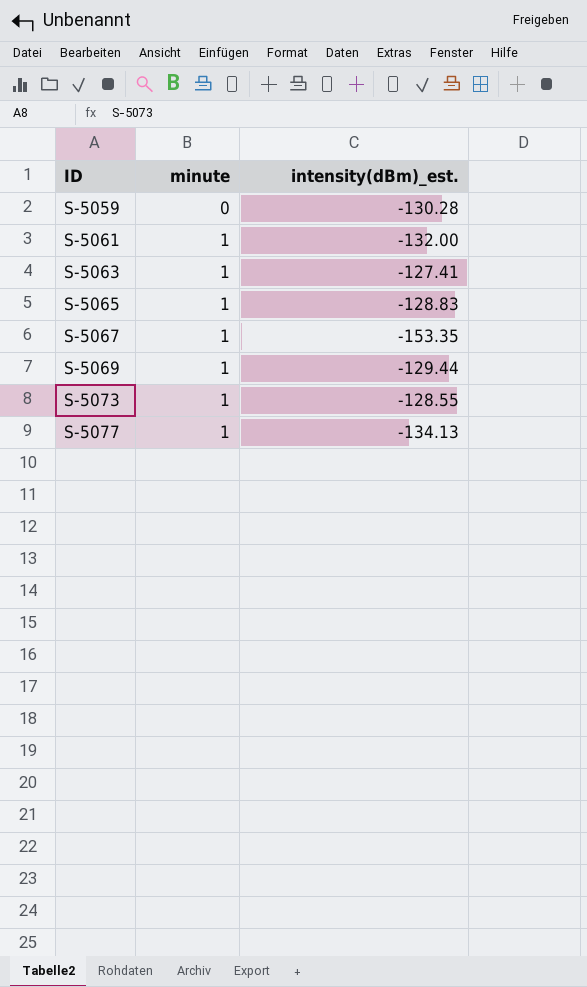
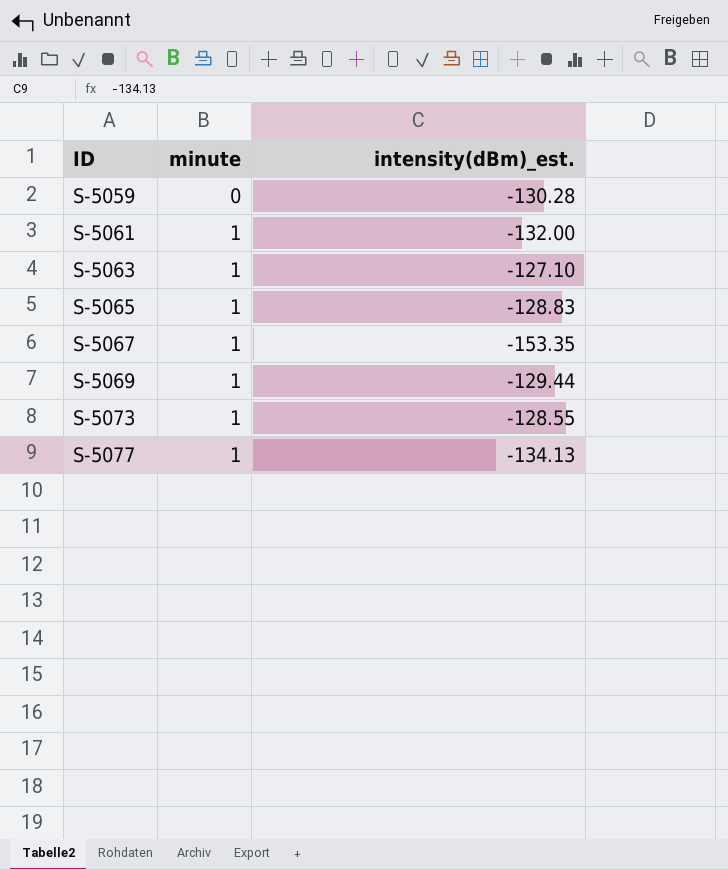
S-5063 | intensity(dBm)_est.: -127.41 -> -127.10

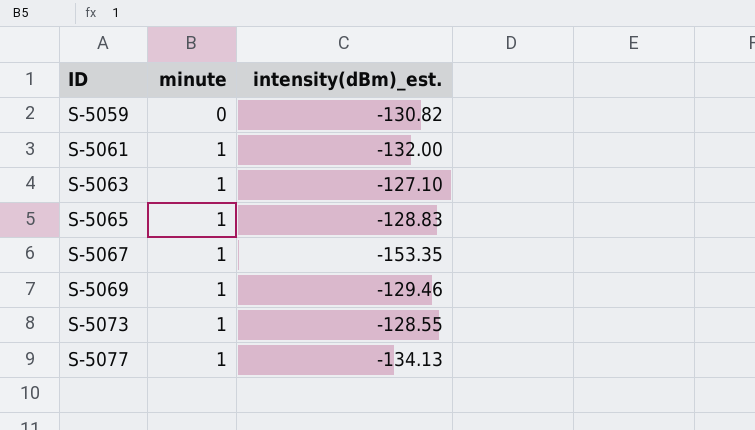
S-5059 | intensity(dBm)_est.: -130.28 -> -130.82
S-5069 | intensity(dBm)_est.: -129.44 -> -129.46

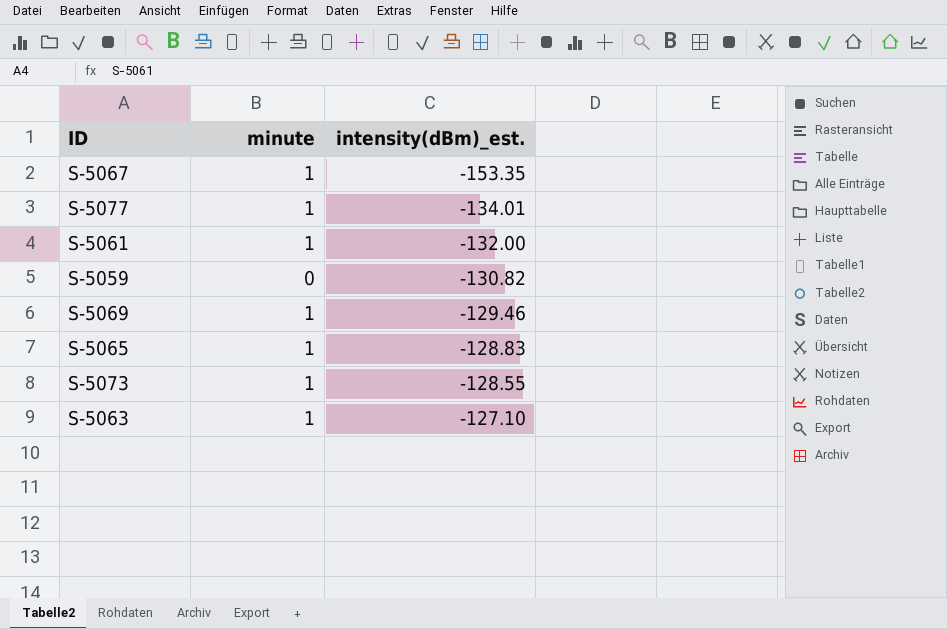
row order: ID ascending -> intensity(dBm)_est. ascending
S-5077 | intensity(dBm)_est.: -134.13 -> -134.01

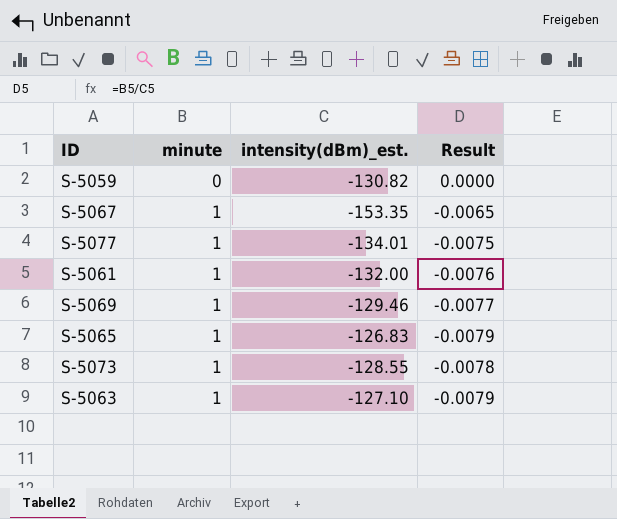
row order: intensity(dBm)_est. ascending -> minute ascending
column Result | formula: none -> [minute] / [intensity(dBm)_est.]
S-5065 | intensity(dBm)_est.: -128.83 -> -126.83

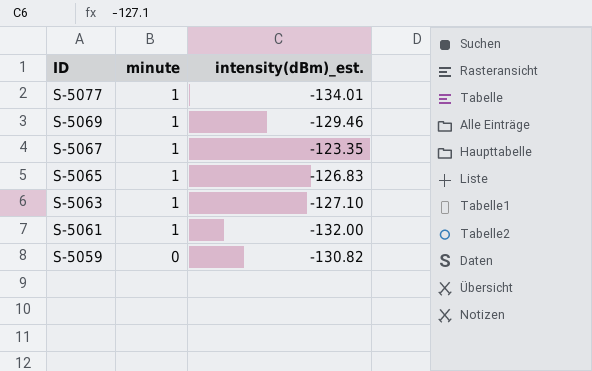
row order: minute ascending -> ID descending
column Result | formula: [minute] / [intensity(dBm)_est.] -> none
row S-5073: 1 | -128.55 | -0.0078 -> none
S-5067 | intensity(dBm)_est.: -153.35 -> -123.35

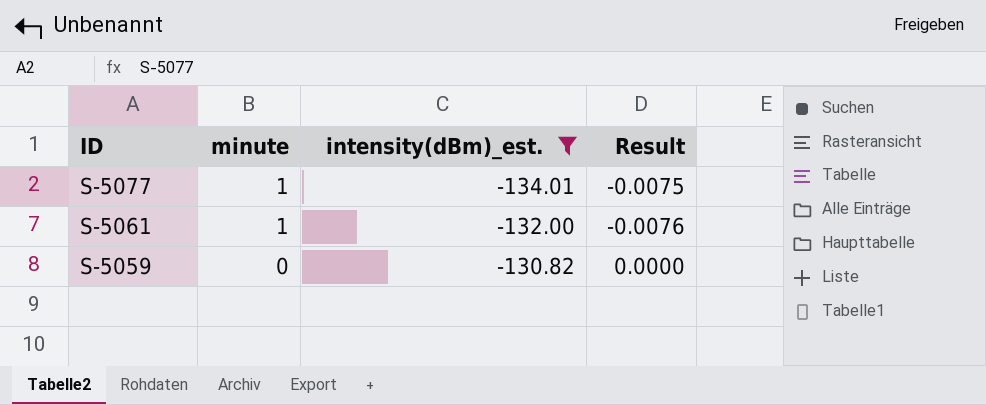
filter: none -> intensity(dBm)_est. <= -130.82
column Result | formula: none -> [minute] / [intensity(dBm)_est.]

